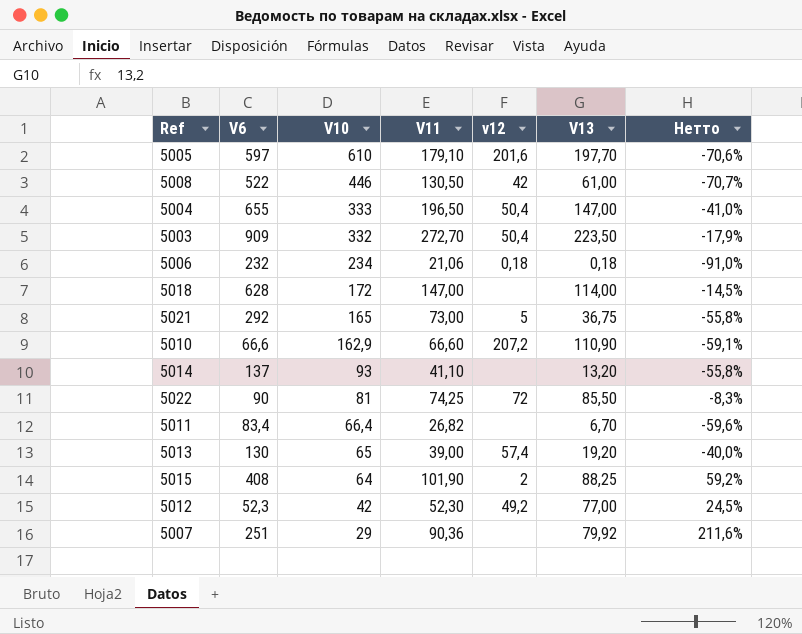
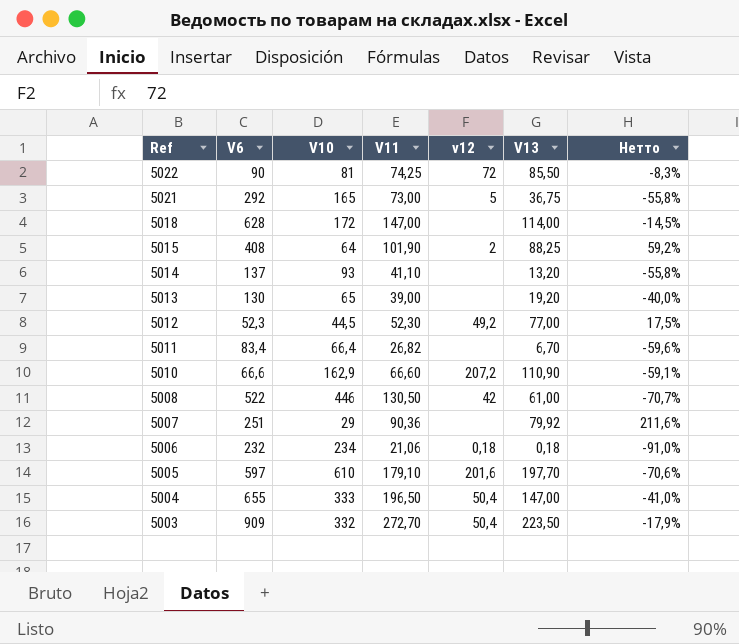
row order: V10 descending -> Ref descending
5013 | v12: 57,4 -> none
5012 | V10: 42 -> 44,5
5012 | Нетто: 24,5% -> 17,5%

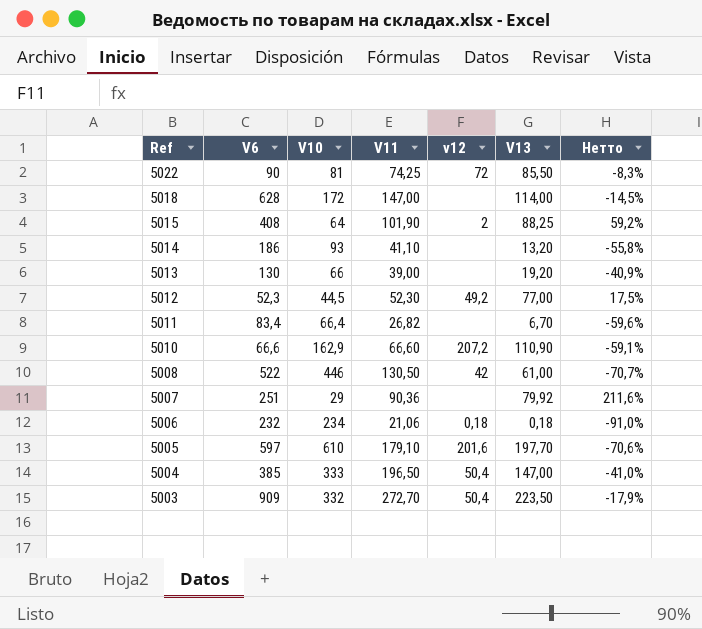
row 5021: 292 | 165 | 73,00 | 5 | 36,75 | -55,8% -> none
5014 | V6: 137 -> 186
5013 | V10: 65 -> 66
5013 | Нетто: -40,0% -> -40,9%
5004 | V6: 655 -> 385

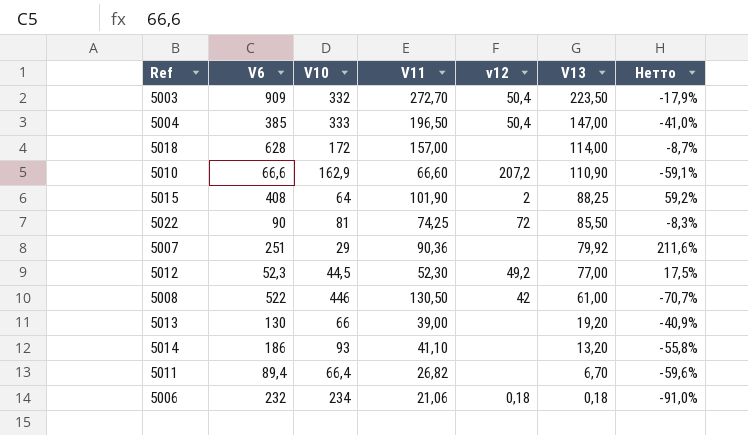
row order: Ref descending -> V13 descending
row 5005: 597 | 610 | 179,10 | 201,6 | 197,70 | -70,6% -> none
5018 | V11: 147,00 -> 157,00
5018 | Нетто: -14,5% -> -8,7%
5011 | V6: 83,4 -> 89,4

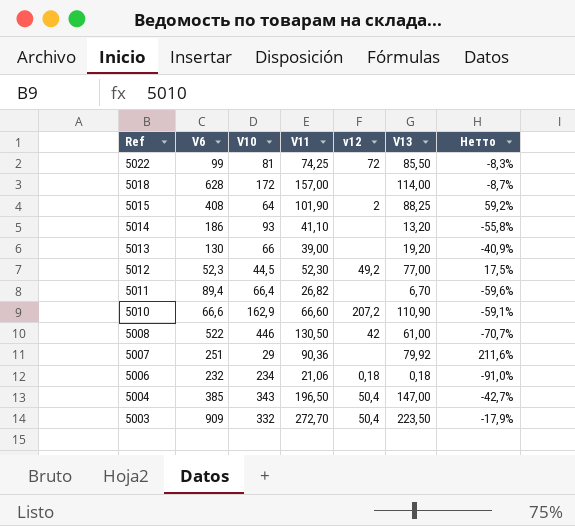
row order: V13 descending -> Ref descending
5022 | V6: 90 -> 99
5004 | V10: 333 -> 343
5004 | Нетто: -41,0% -> -42,7%

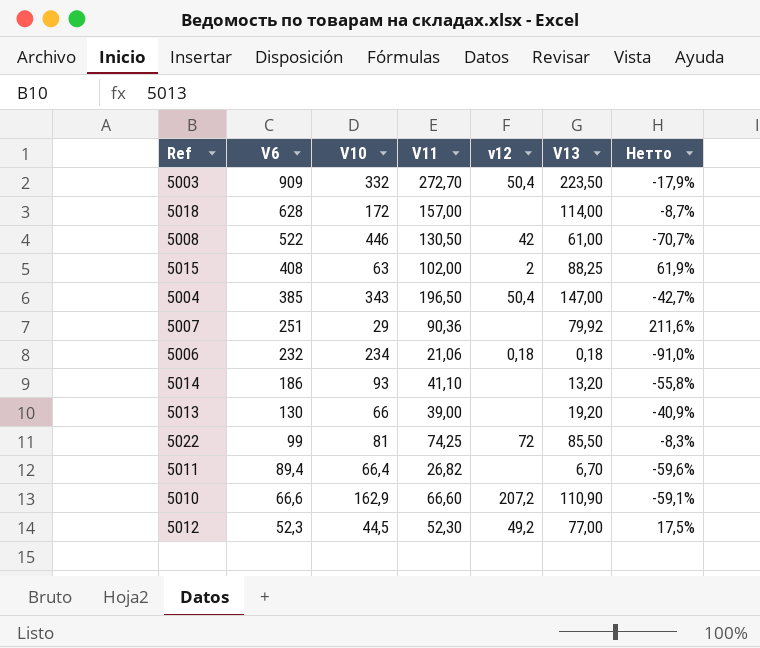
row order: Ref descending -> V6 descending
5015 | V10: 64 -> 63
5015 | V11: 101,90 -> 102,00
5015 | Нетто: 59,2% -> 61,9%

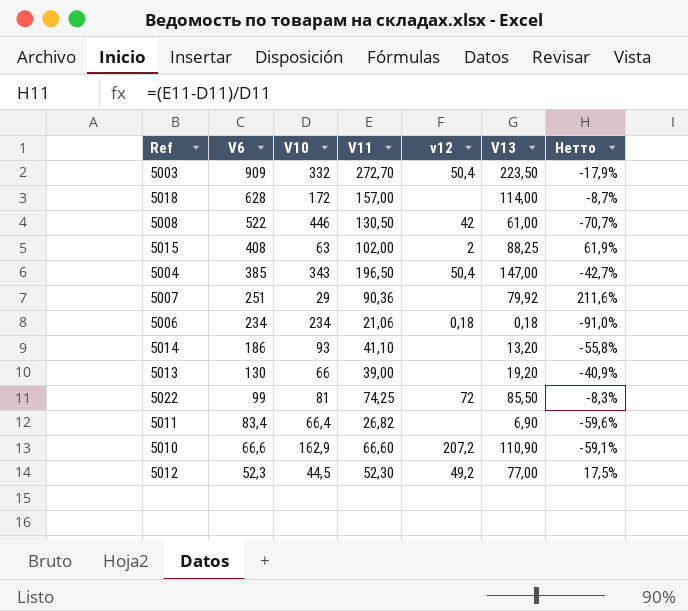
5006 | V6: 232 -> 234
5011 | V6: 89,4 -> 83,4
5011 | V13: 6,70 -> 6,90

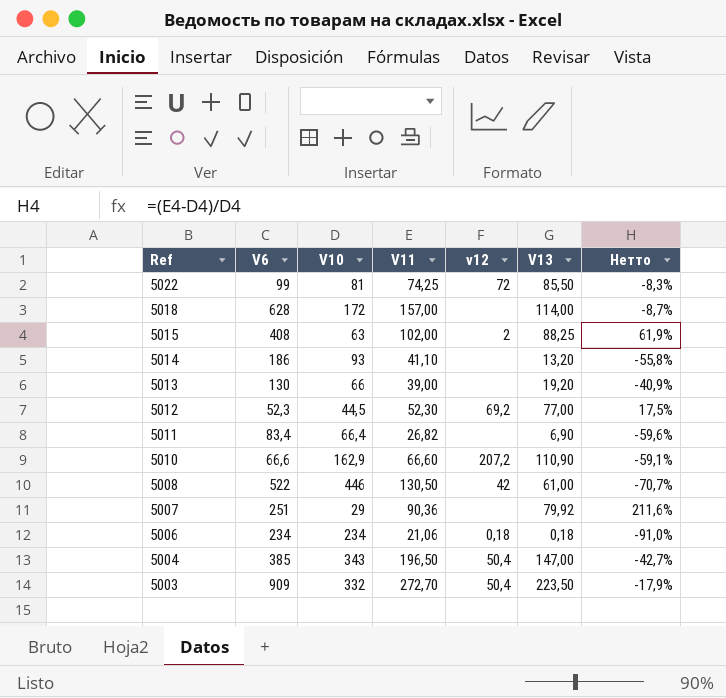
row order: V6 descending -> Ref descending
5012 | v12: 49,2 -> 69,2

